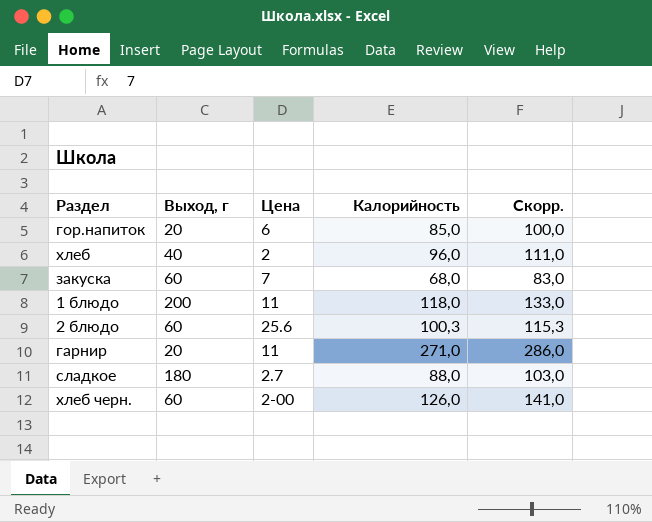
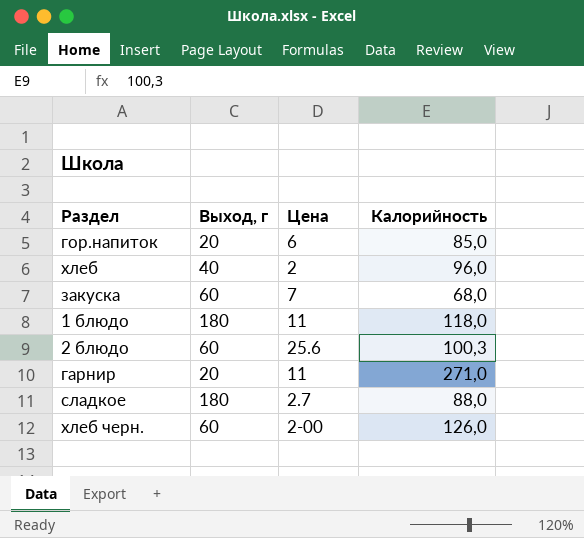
column Скорр. | formula: [Калорийность] + 15 -> none
1 блюдо | Выход, г: 200 -> 180

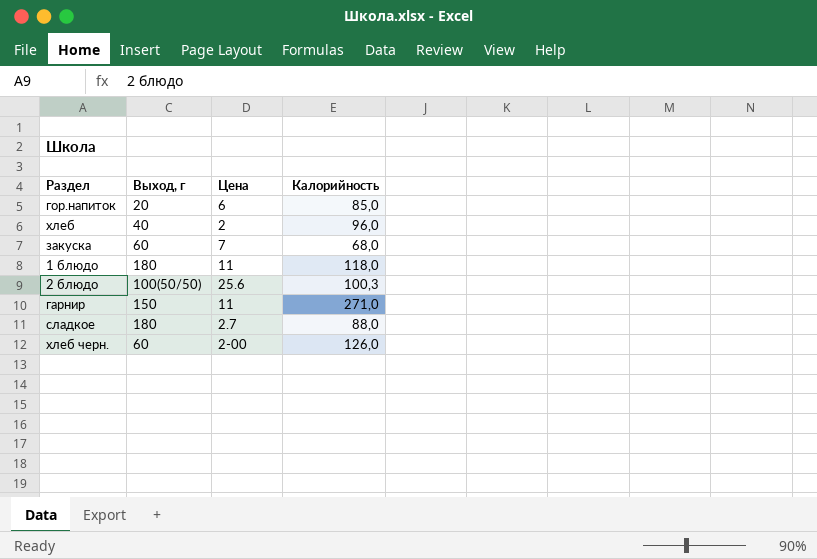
2 блюдо | Выход, г: 60 -> 100(50/50)
гарнир | Выход, г: 20 -> 150

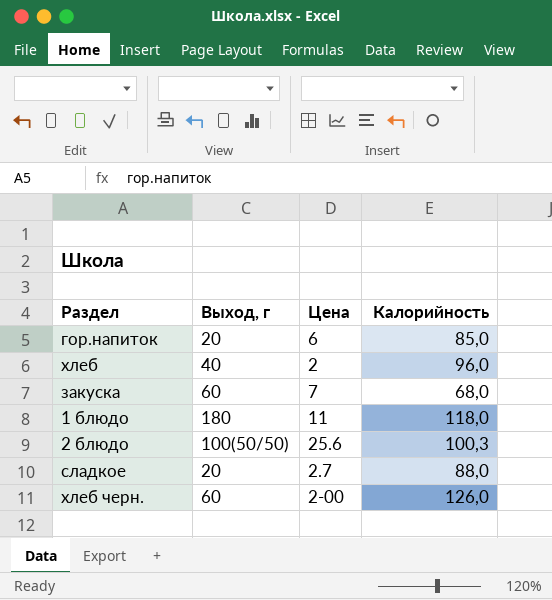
row гарнир: 150 | 11 | 271,0 -> none
сладкое | Выход, г: 180 -> 20

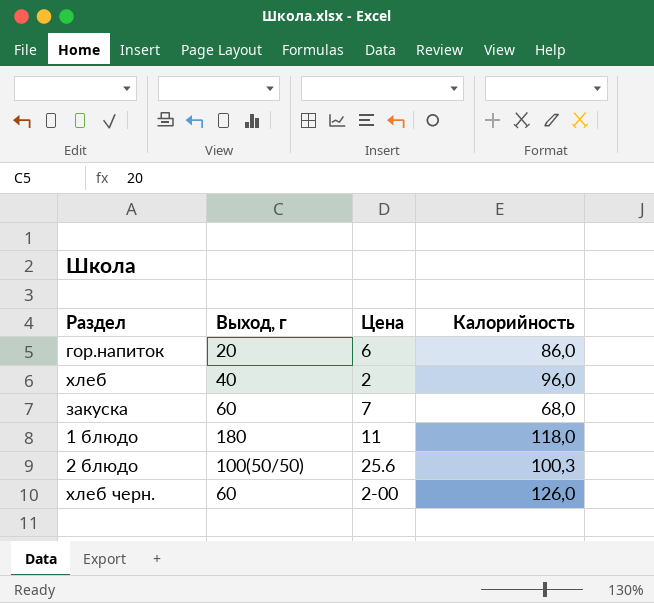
row сладкое: 20 | 2.7 | 88,0 -> none
гор.напиток | Калорийность: 85,0 -> 86,0

